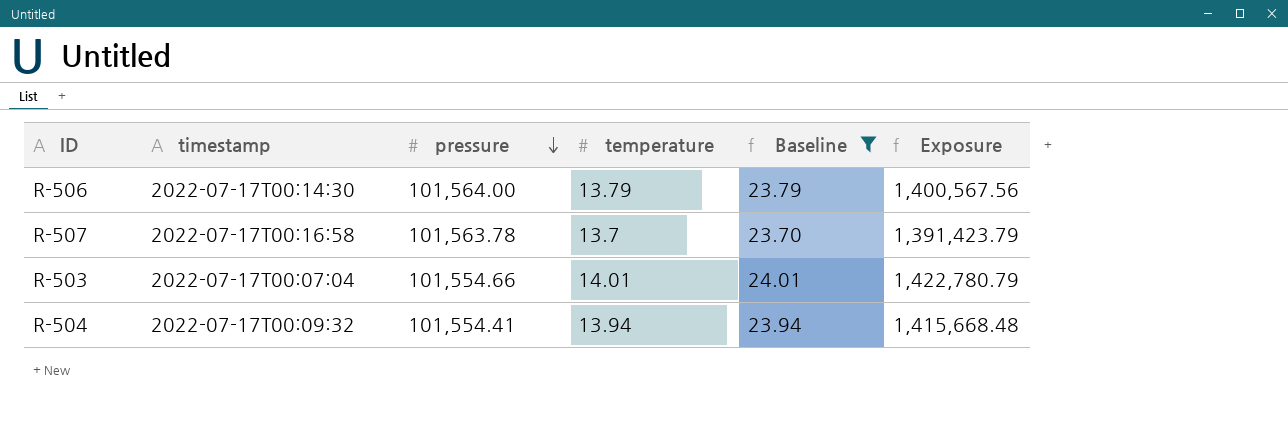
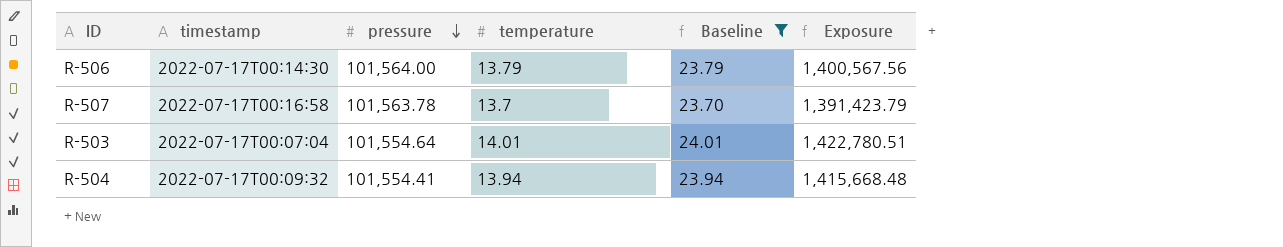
R-503 | pressure: 101,554.66 -> 101,554.64
R-503 | Exposure: 1,422,780.79 -> 1,422,780.51

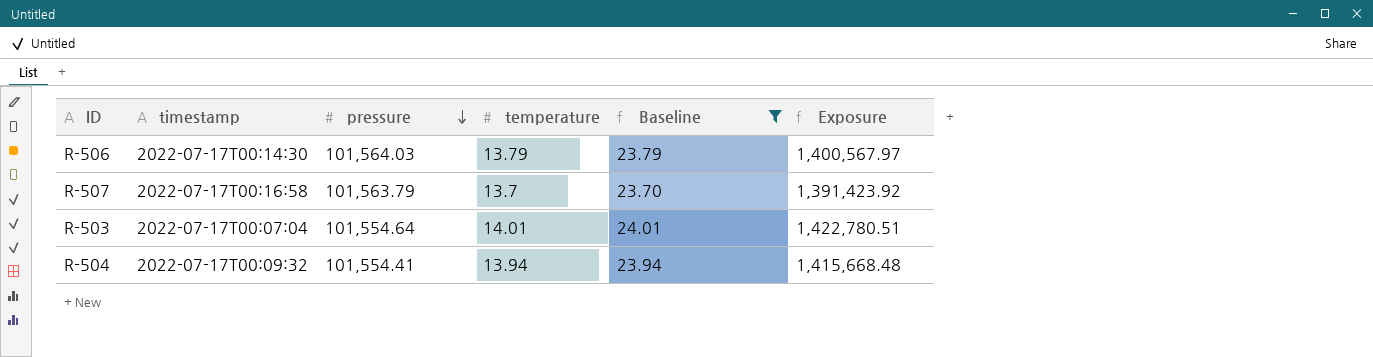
R-506 | pressure: 101,564.00 -> 101,564.03
R-506 | Exposure: 1,400,567.56 -> 1,400,567.97
R-507 | pressure: 101,563.78 -> 101,563.79
R-507 | Exposure: 1,391,423.79 -> 1,391,423.92

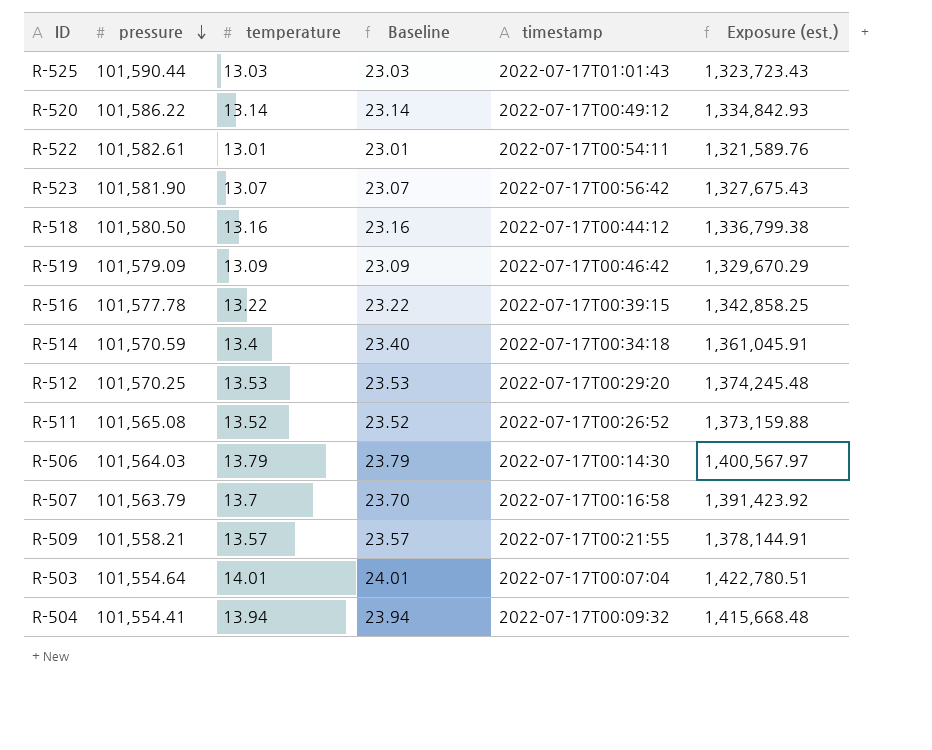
filter: Baseline >= 23.70 -> none
column timestamp | position: 2 -> 5
column name: Exposure -> Exposure (est.)

